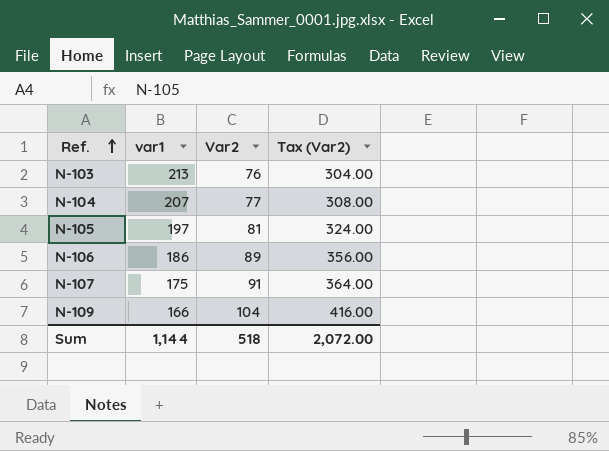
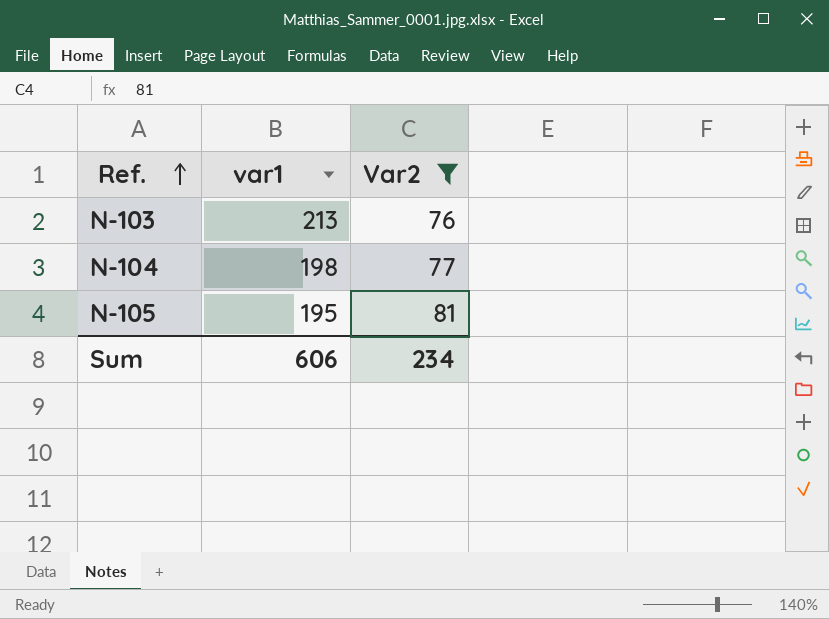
filter: none -> Var2 <= 81
column Tax (Var2) | formula: [Var2] * 4 -> none
N-104 | var1: 207 -> 198
N-105 | var1: 197 -> 195
Sum | var1: 1,144 -> 606
Sum | Var2: 518 -> 234

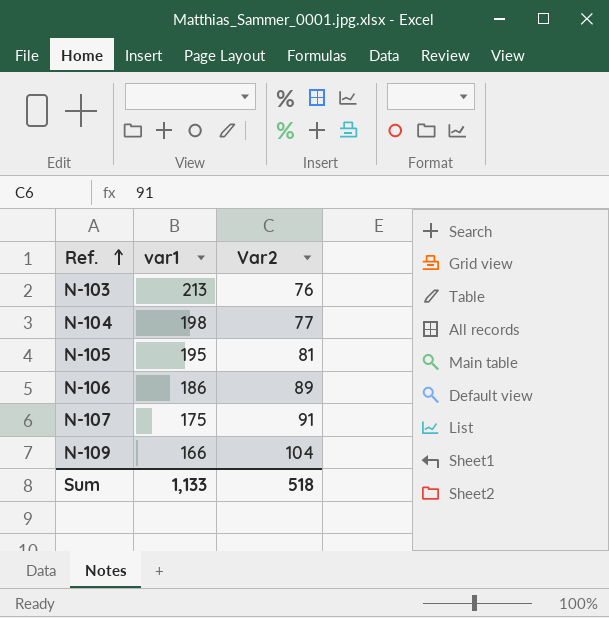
filter: Var2 <= 81 -> none
Sum | var1: 606 -> 1,133
Sum | Var2: 234 -> 518

